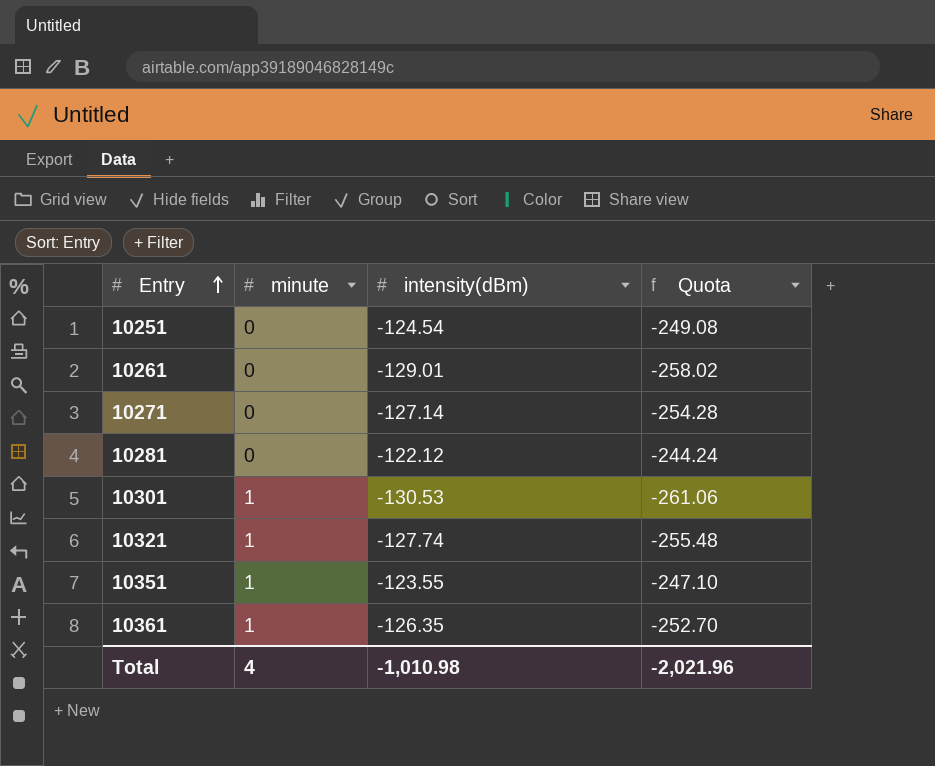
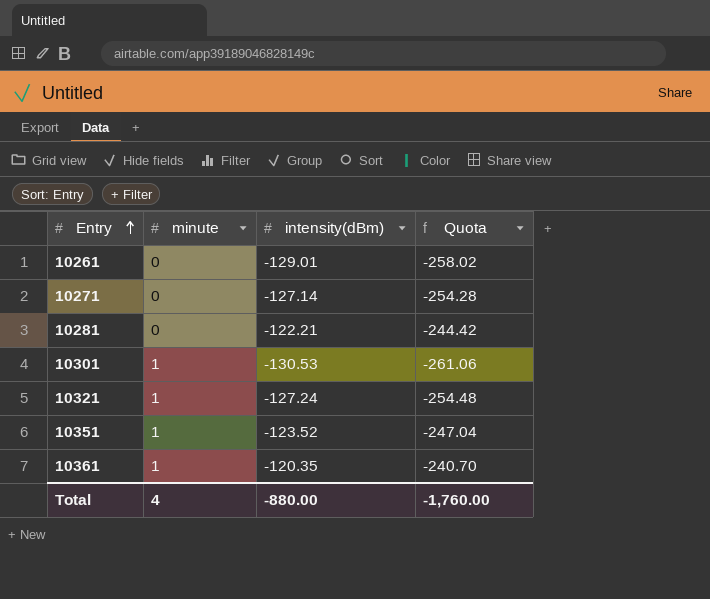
row 10251: 0 | -124.54 | -249.08 -> none
10281 | intensity(dBm): -122.12 -> -122.21
10281 | Quota: -244.24 -> -244.42
10321 | intensity(dBm): -127.74 -> -127.24
10321 | Quota: -255.48 -> -254.48
10351 | intensity(dBm): -123.55 -> -123.52
10351 | Quota: -247.10 -> -247.04
10361 | intensity(dBm): -126.35 -> -120.35
10361 | Quota: -252.70 -> -240.70
Total | intensity(dBm): -1,010.98 -> -880.00
Total | Quota: -2,021.96 -> -1,760.00

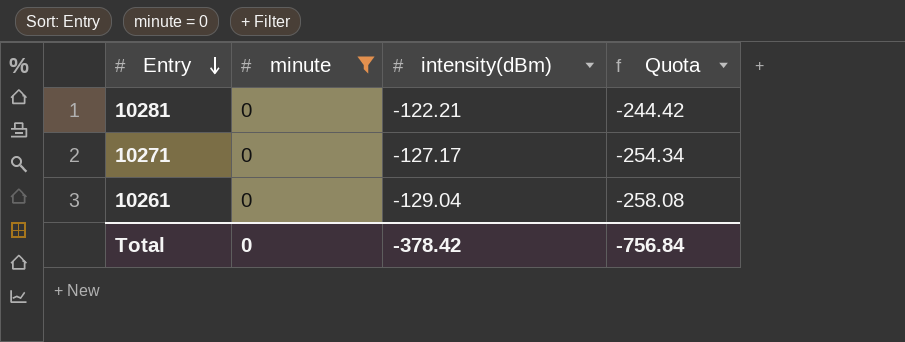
filter: none -> minute = 0
row order: Entry ascending -> Entry descending
10271 | intensity(dBm): -127.14 -> -127.17
10271 | Quota: -254.28 -> -254.34
10261 | intensity(dBm): -129.01 -> -129.04
10261 | Quota: -258.02 -> -258.08
Total | minute: 4 -> 0
Total | intensity(dBm): -880.00 -> -378.42
Total | Quota: -1,760.00 -> -756.84

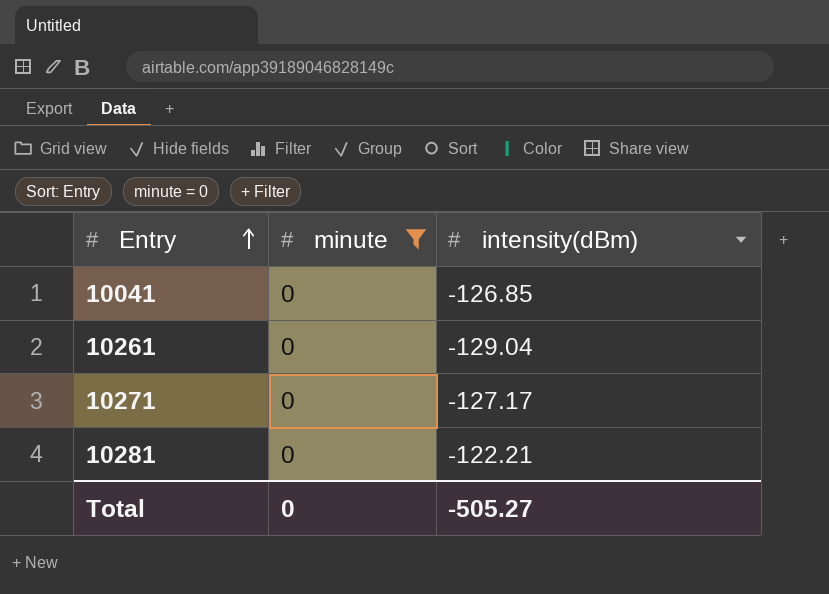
row order: Entry descending -> Entry ascending
column Quota | formula: [intensity(dBm)] * 2 -> none
row 10041: none -> 0 | -126.85
Total | intensity(dBm): -378.42 -> -505.27

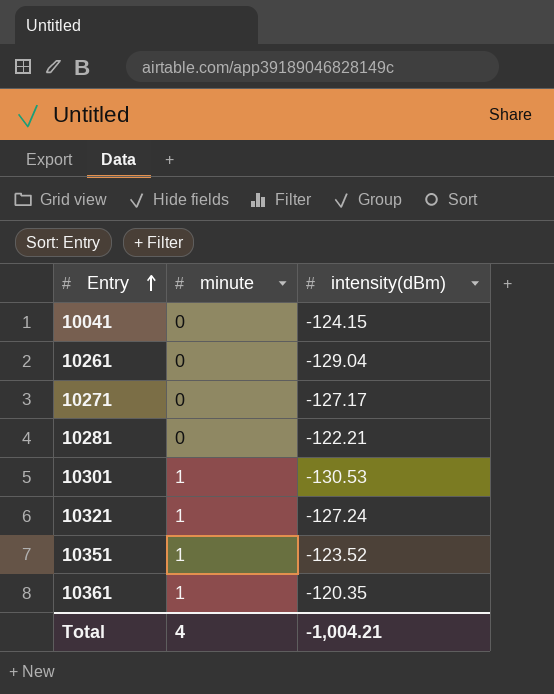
filter: minute = 0 -> none
10041 | intensity(dBm): -126.85 -> -124.15
Total | minute: 0 -> 4
Total | intensity(dBm): -505.27 -> -1,004.21

